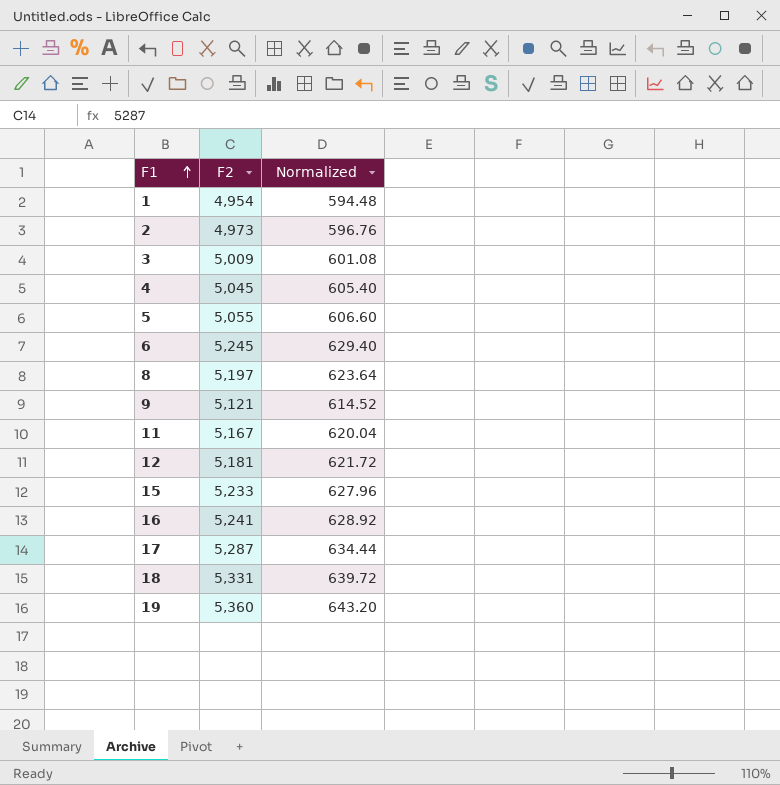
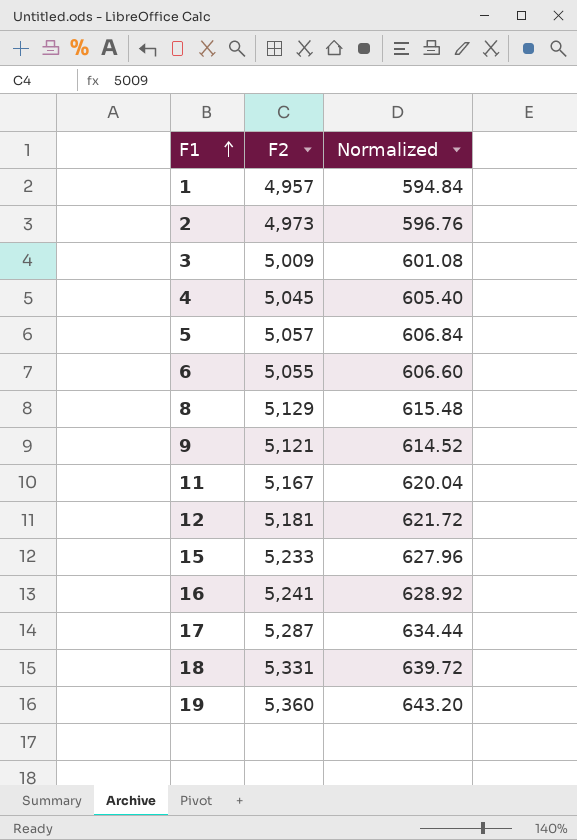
1 | F2: 4,954 -> 4,957
1 | Normalized: 594.48 -> 594.84
5 | F2: 5,055 -> 5,057
5 | Normalized: 606.60 -> 606.84
6 | F2: 5,245 -> 5,055
6 | Normalized: 629.40 -> 606.60
8 | F2: 5,197 -> 5,129
8 | Normalized: 623.64 -> 615.48

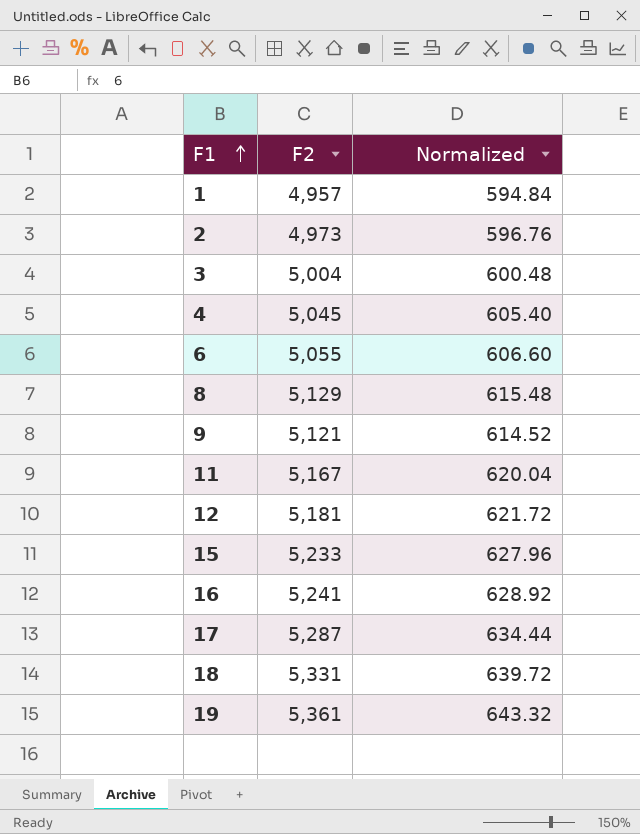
row 5: 5,057 | 606.84 -> none
3 | F2: 5,009 -> 5,004
3 | Normalized: 601.08 -> 600.48
19 | F2: 5,360 -> 5,361
19 | Normalized: 643.20 -> 643.32

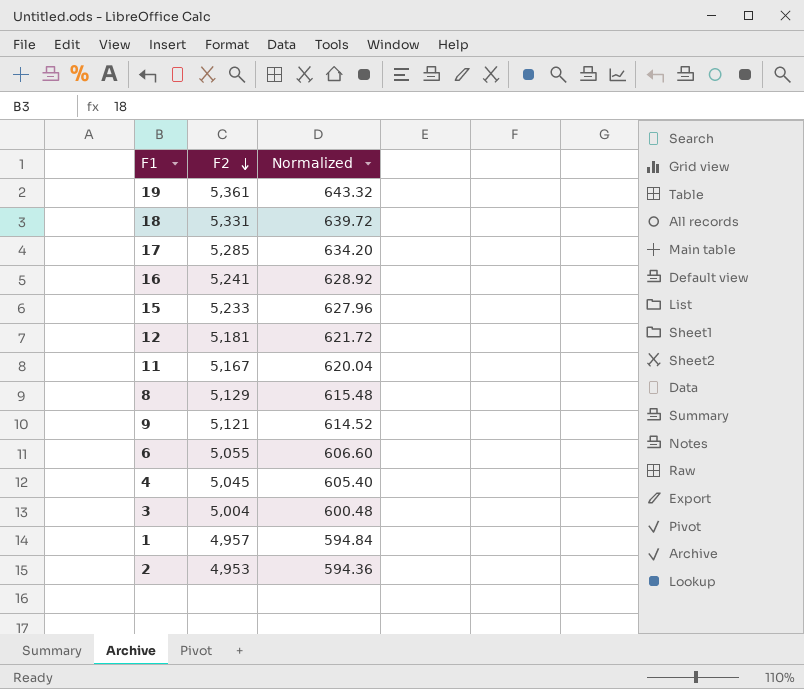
row order: F1 ascending -> F2 descending
17 | F2: 5,287 -> 5,285
17 | Normalized: 634.44 -> 634.20
2 | F2: 4,973 -> 4,953
2 | Normalized: 596.76 -> 594.36

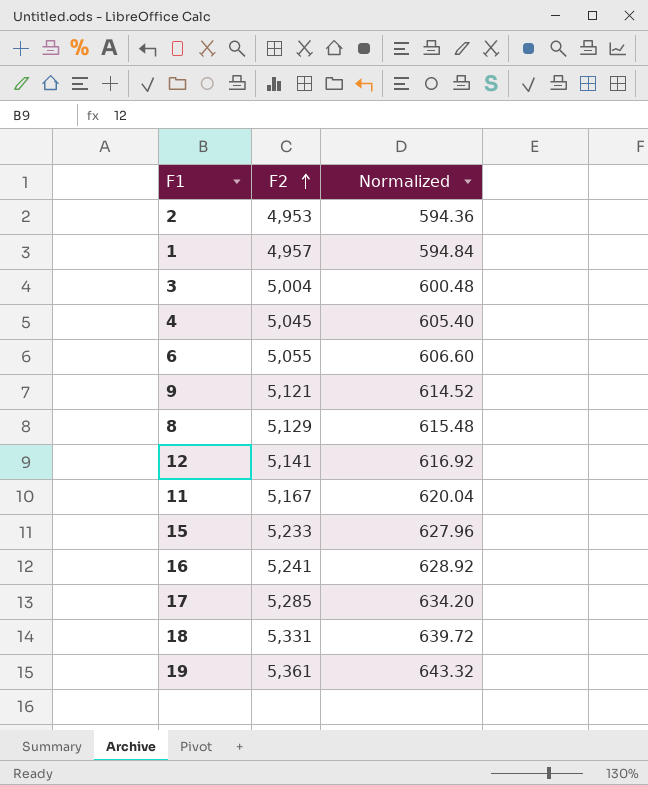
row order: F2 descending -> F2 ascending
12 | F2: 5,181 -> 5,141
12 | Normalized: 621.72 -> 616.92

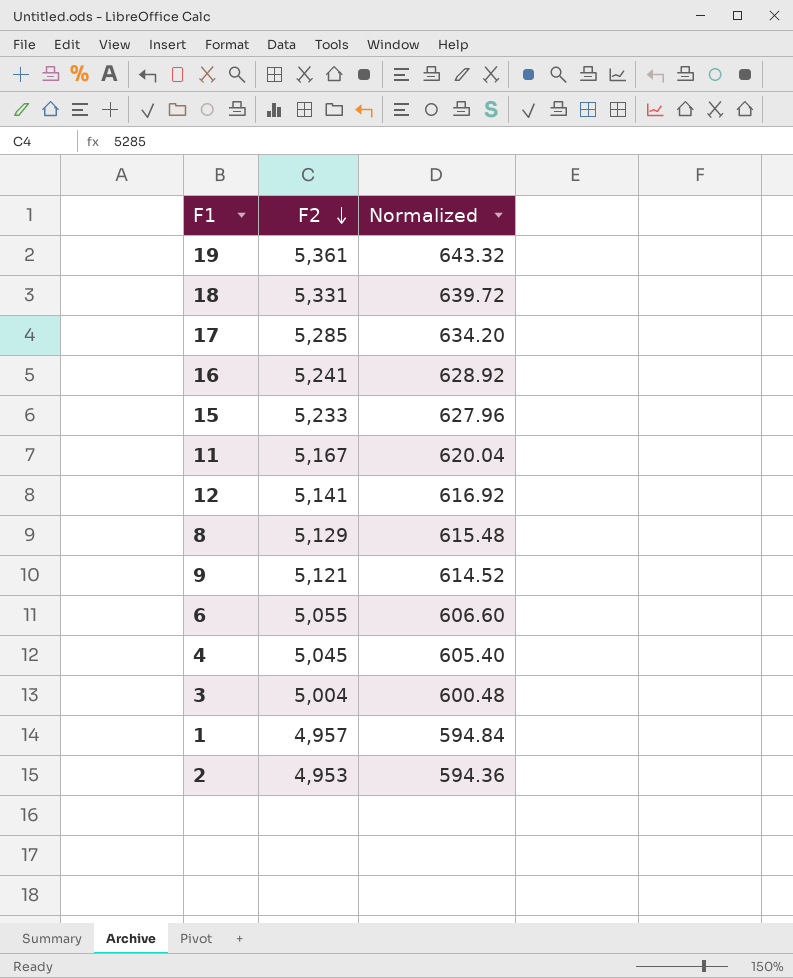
row order: F2 ascending -> F2 descending

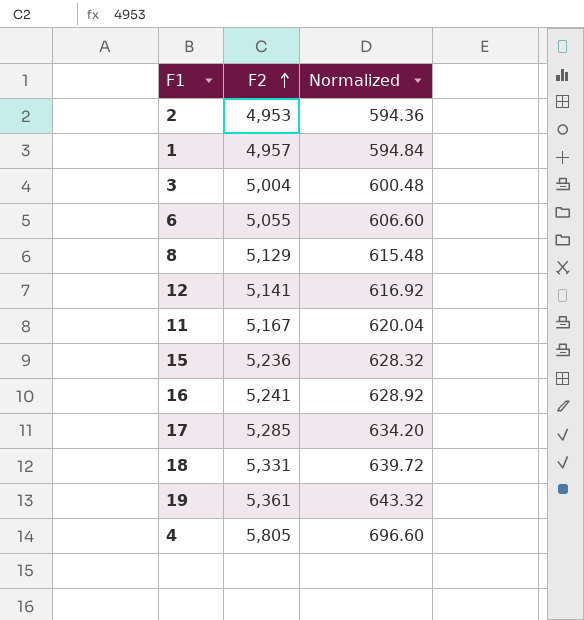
row order: F2 descending -> F2 ascending
row 9: 5,121 | 614.52 -> none
15 | F2: 5,233 -> 5,236
15 | Normalized: 627.96 -> 628.32
4 | F2: 5,045 -> 5,805
4 | Normalized: 605.40 -> 696.60

